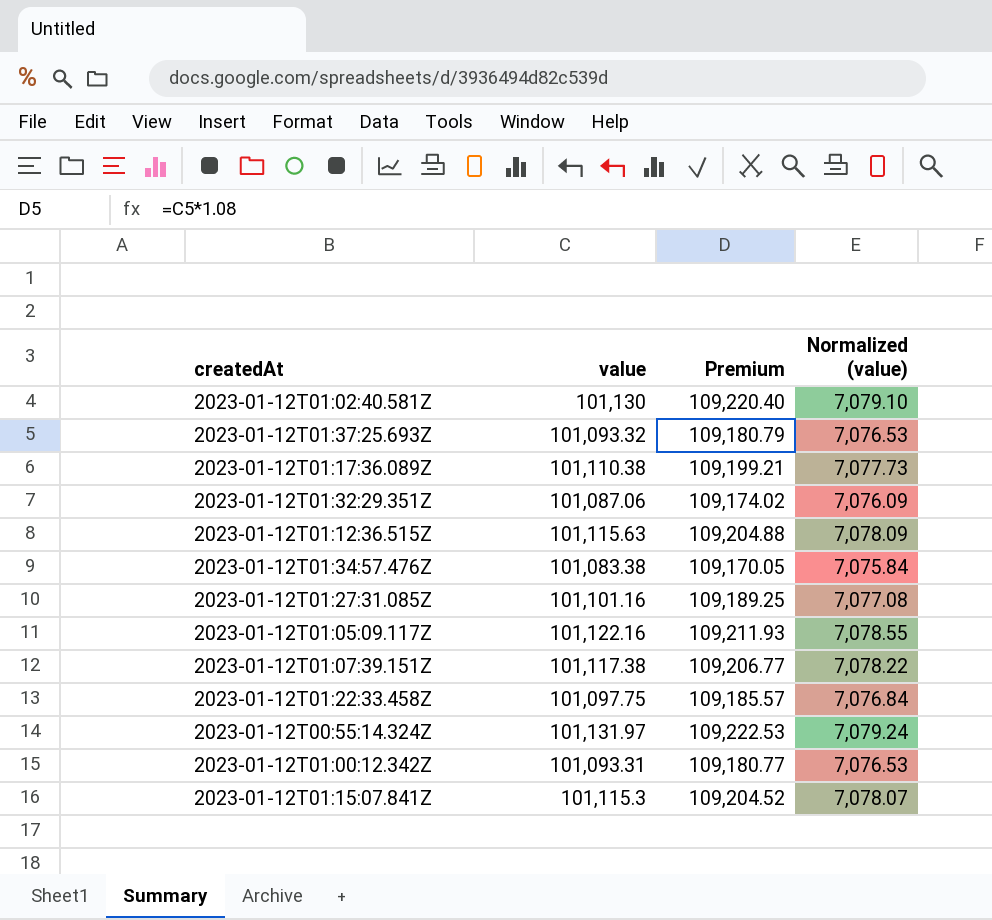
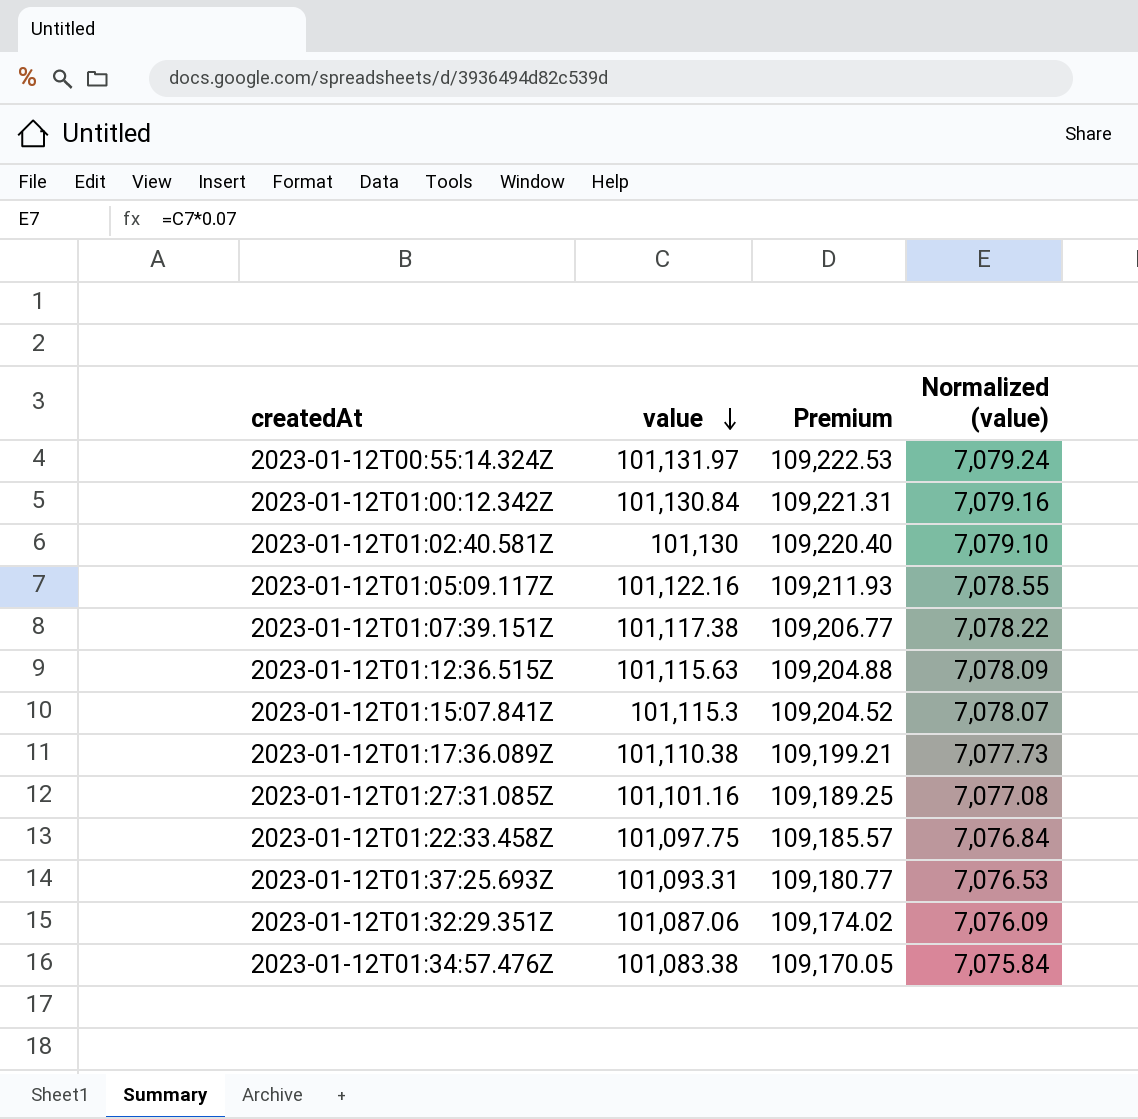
row order: none -> value descending
2023-01-12T01:00:12.342Z | value: 101,093.31 -> 101,130.84
2023-01-12T01:00:12.342Z | Premium: 109,180.77 -> 109,221.31
2023-01-12T01:00:12.342Z | Normalized (value): 7,076.53 -> 7,079.16
2023-01-12T01:37:25.693Z | value: 101,093.32 -> 101,093.31
2023-01-12T01:37:25.693Z | Premium: 109,180.79 -> 109,180.77

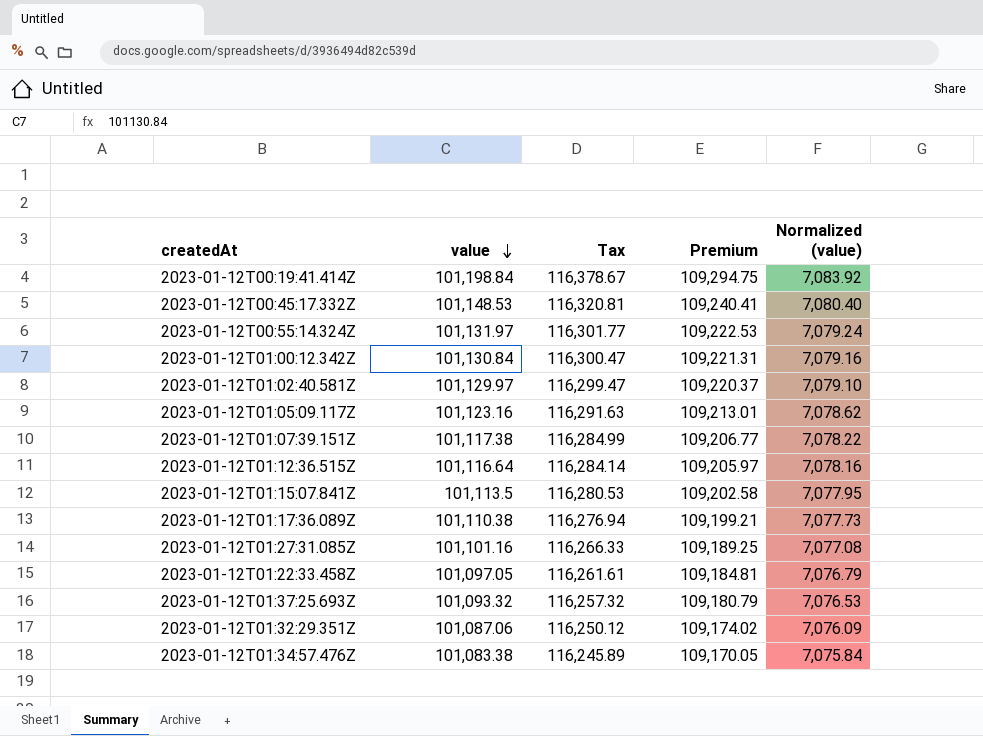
column Tax | formula: none -> [value] * 1.15
row 2023-01-12T00:19:41.414Z: none -> 101,198.84 | 116,378.67 | 109,294.75 | 7,083.92
row 2023-01-12T00:45:17.332Z: none -> 101,148.53 | 116,320.81 | 109,240.41 | 7,080.40
2023-01-12T01:02:40.581Z | value: 101,130 -> 101,129.97
2023-01-12T01:02:40.581Z | Premium: 109,220.40 -> 109,220.37
2023-01-12T01:05:09.117Z | value: 101,122.16 -> 101,123.16
2023-01-12T01:05:09.117Z | Premium: 109,211.93 -> 109,213.01
2023-01-12T01:05:09.117Z | Normalized (value): 7,078.55 -> 7,078.62
2023-01-12T01:12:36.515Z | value: 101,115.63 -> 101,116.64
2023-01-12T01:12:36.515Z | Premium: 109,204.88 -> 109,205.97
2023-01-12T01:12:36.515Z | Normalized (value): 7,078.09 -> 7,078.16
2023-01-12T01:15:07.841Z | value: 101,115.3 -> 101,113.5
2023-01-12T01:15:07.841Z | Premium: 109,204.52 -> 109,202.58
2023-01-12T01:15:07.841Z | Normalized (value): 7,078.07 -> 7,077.95
2023-01-12T01:22:33.458Z | value: 101,097.75 -> 101,097.05
2023-01-12T01:22:33.458Z | Premium: 109,185.57 -> 109,184.81
2023-01-12T01:22:33.458Z | Normalized (value): 7,076.84 -> 7,076.79
2023-01-12T01:37:25.693Z | value: 101,093.31 -> 101,093.32
2023-01-12T01:37:25.693Z | Premium: 109,180.77 -> 109,180.79

